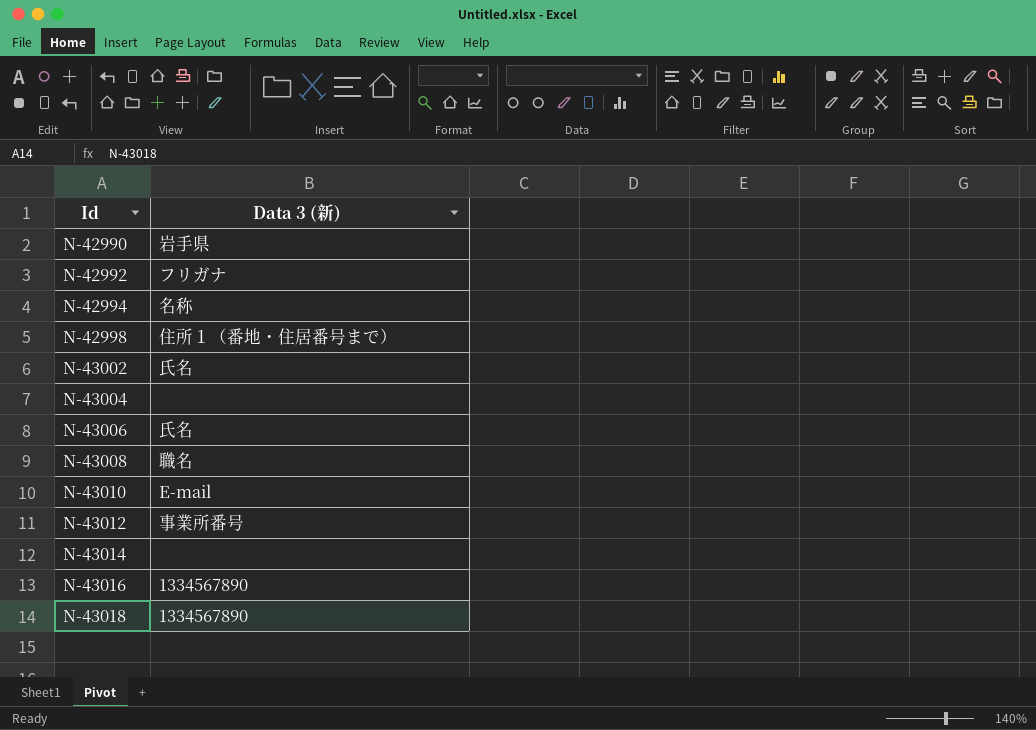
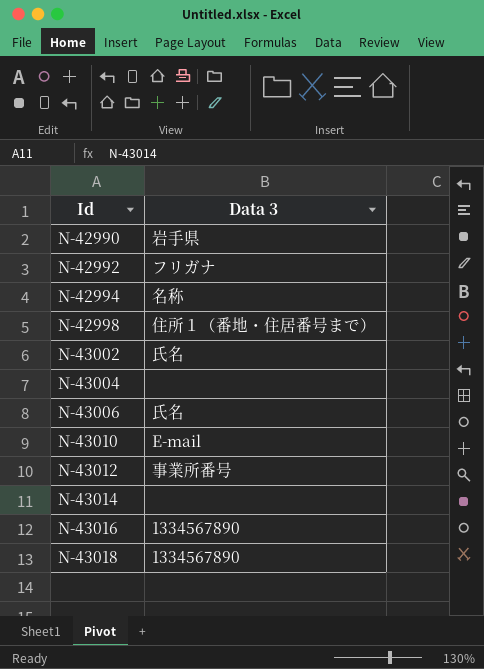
column name: Data 3 (新) -> Data 3
row N-43008: 職名 -> none

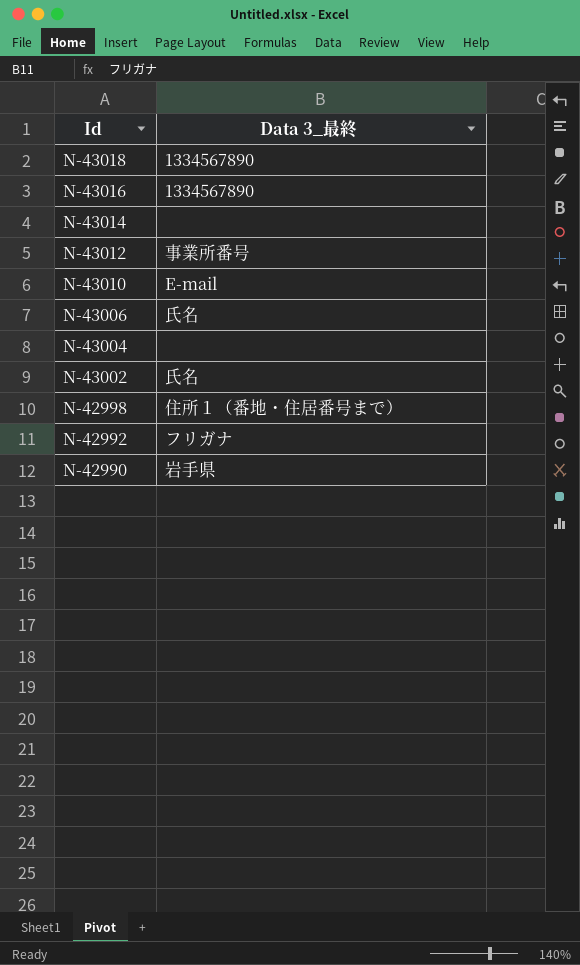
row order: Id ascending -> Id descending
column name: Data 3 -> Data 3_最終
row N-42994: 名称 -> none

